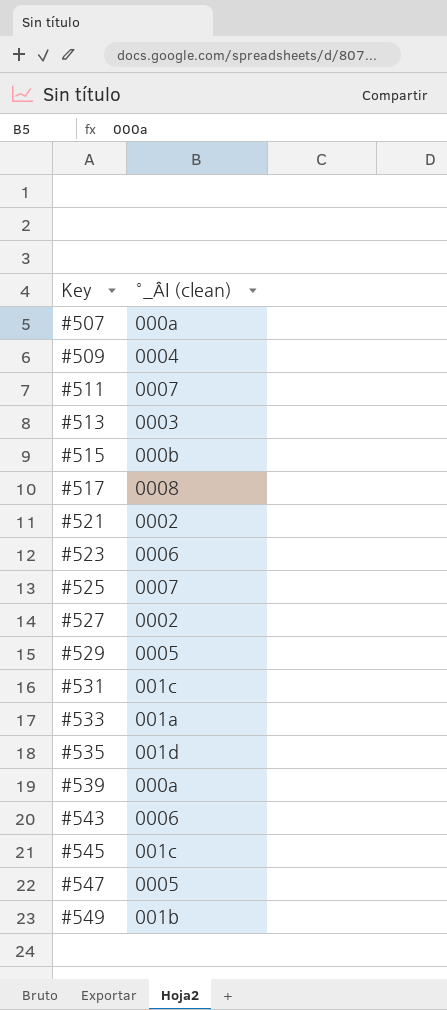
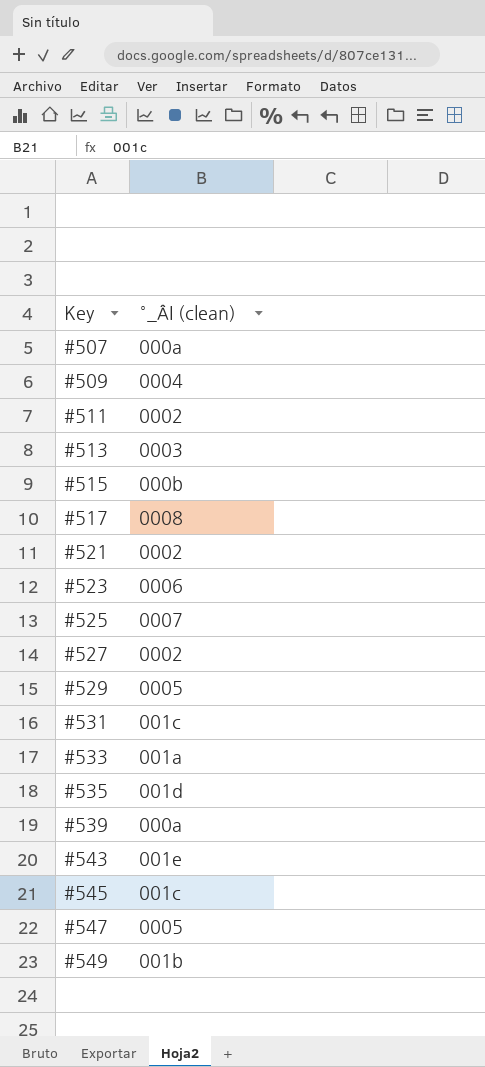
#511 | °_ÂI (clean): 0007 -> 0002
#543 | °_ÂI (clean): 0006 -> 001e

